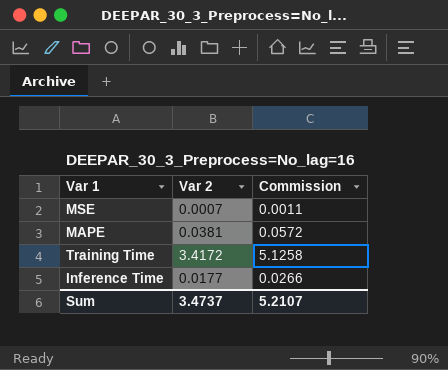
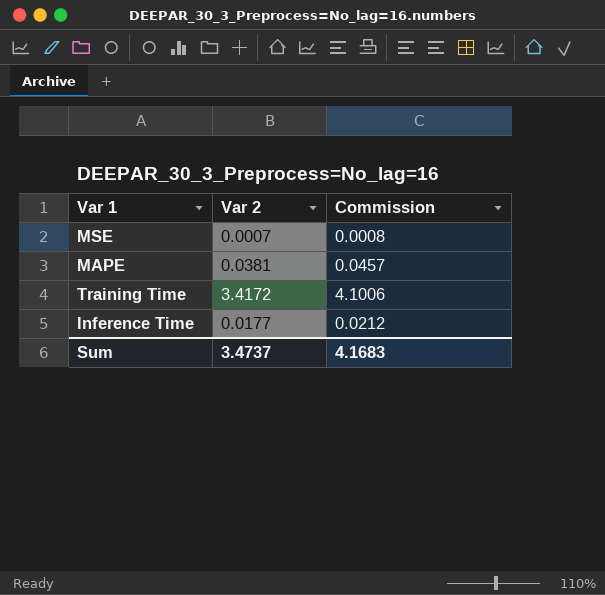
column Commission | formula: [Var 2] * 1.5 -> [Var 2] * 1.2
Sum | Commission: 5.2107 -> 4.1683

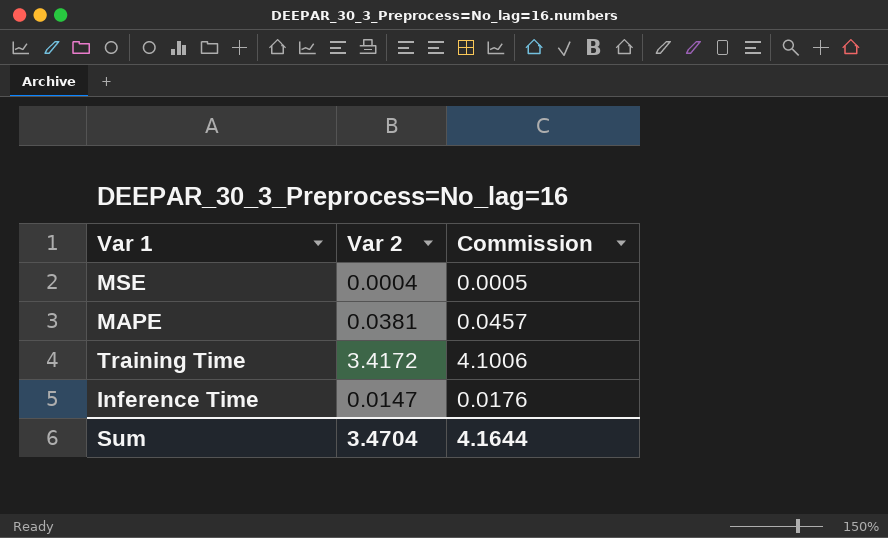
MSE | Var 2: 0.0007 -> 0.0004
MSE | Commission: 0.0008 -> 0.0005
Inference Time | Var 2: 0.0177 -> 0.0147
Inference Time | Commission: 0.0212 -> 0.0176
Sum | Var 2: 3.4737 -> 3.4704
Sum | Commission: 4.1683 -> 4.1644

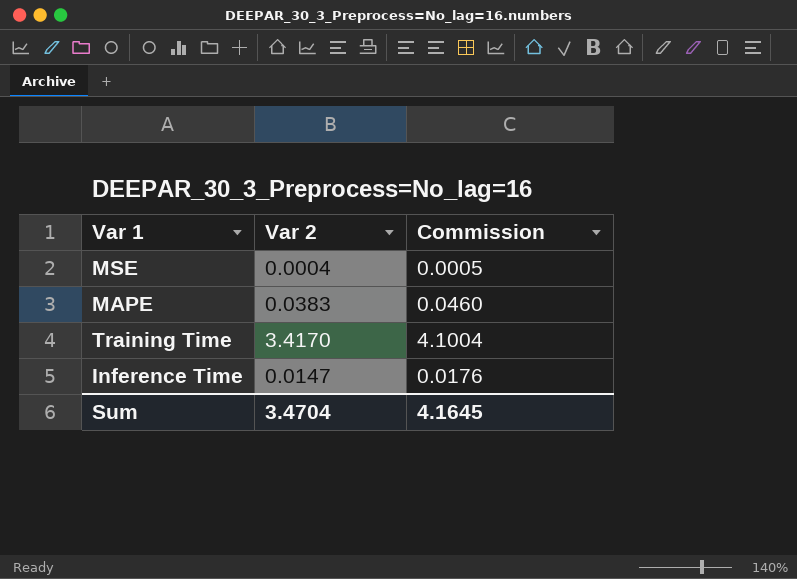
MAPE | Var 2: 0.0381 -> 0.0383
MAPE | Commission: 0.0457 -> 0.0460
Training Time | Var 2: 3.4172 -> 3.4170
Training Time | Commission: 4.1006 -> 4.1004
Sum | Commission: 4.1644 -> 4.1645

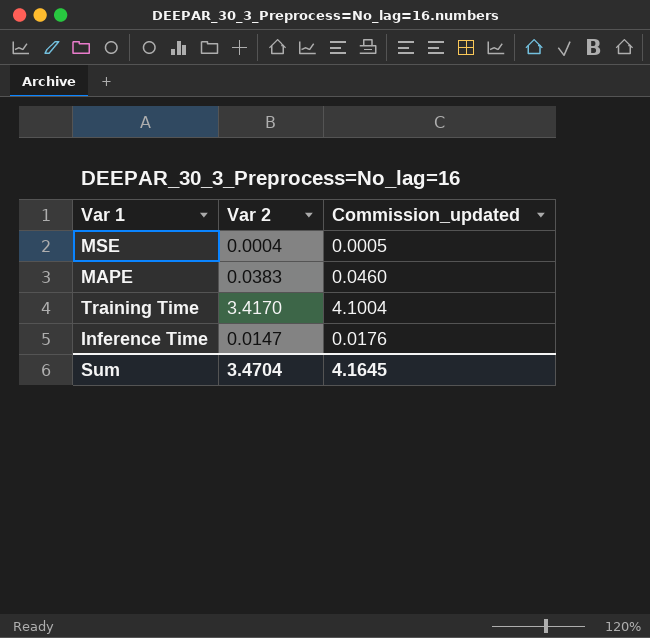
column name: Commission -> Commission_updated

